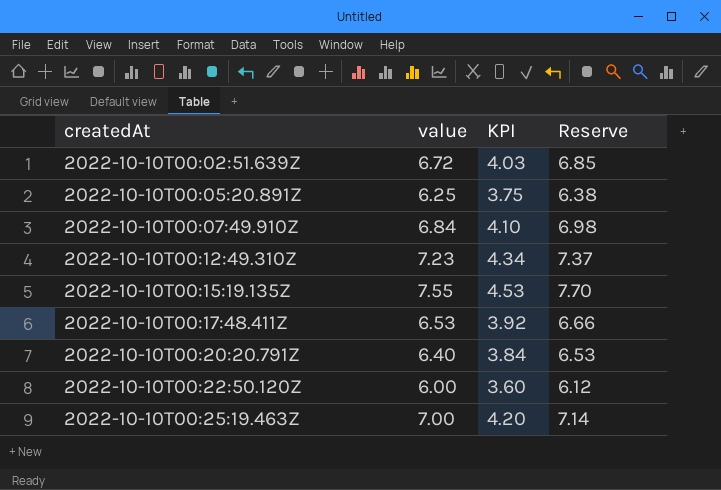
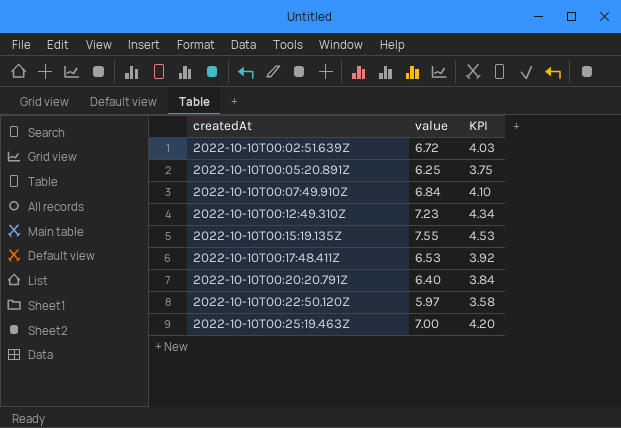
column Reserve | formula: [value] * 1.02 -> none
2022-10-10T00:22:50.120Z | value: 6.00 -> 5.97
2022-10-10T00:22:50.120Z | KPI: 3.60 -> 3.58

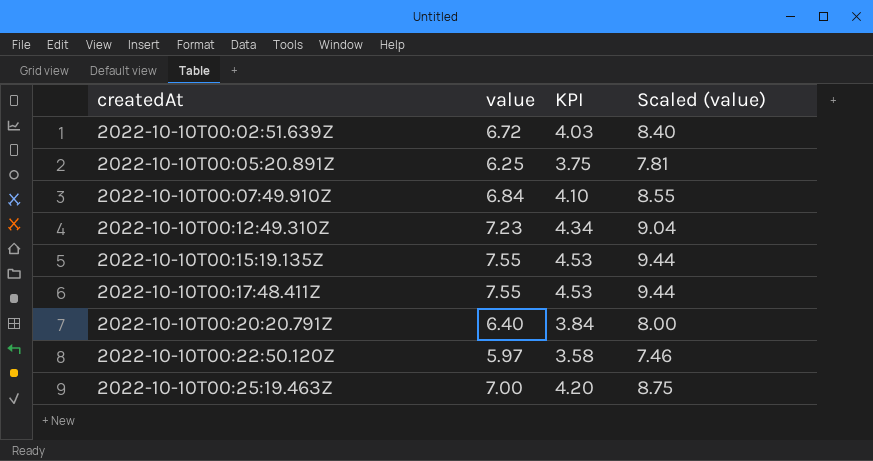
column Scaled (value) | formula: none -> [value] * 1.25
2022-10-10T00:17:48.411Z | value: 6.53 -> 7.55
2022-10-10T00:17:48.411Z | KPI: 3.92 -> 4.53

